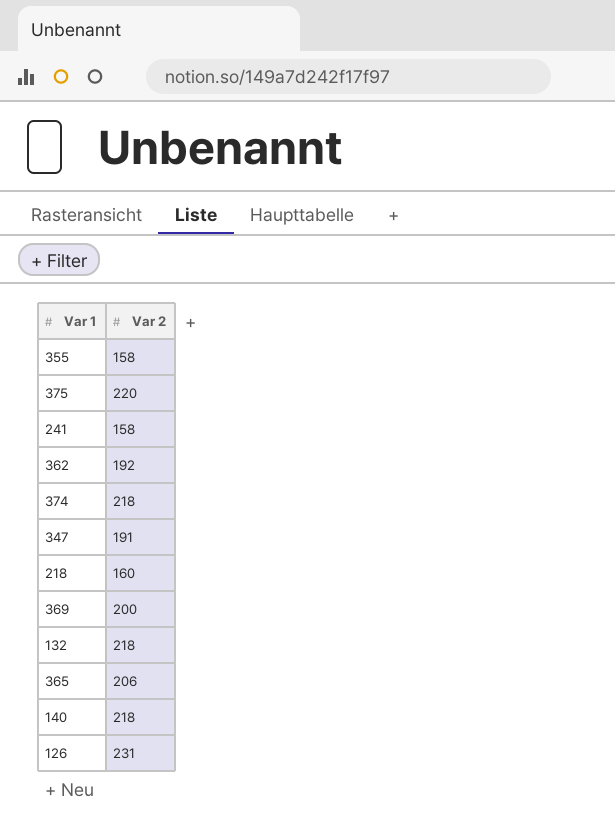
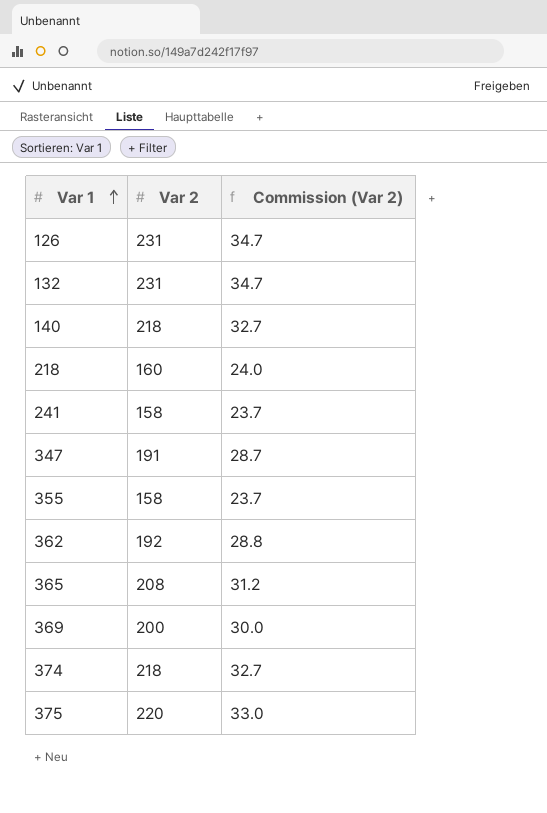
row order: none -> Var 1 ascending
column Commission (Var 2) | formula: none -> [Var 2] * 0.15
132 | Var 2: 218 -> 231
365 | Var 2: 206 -> 208

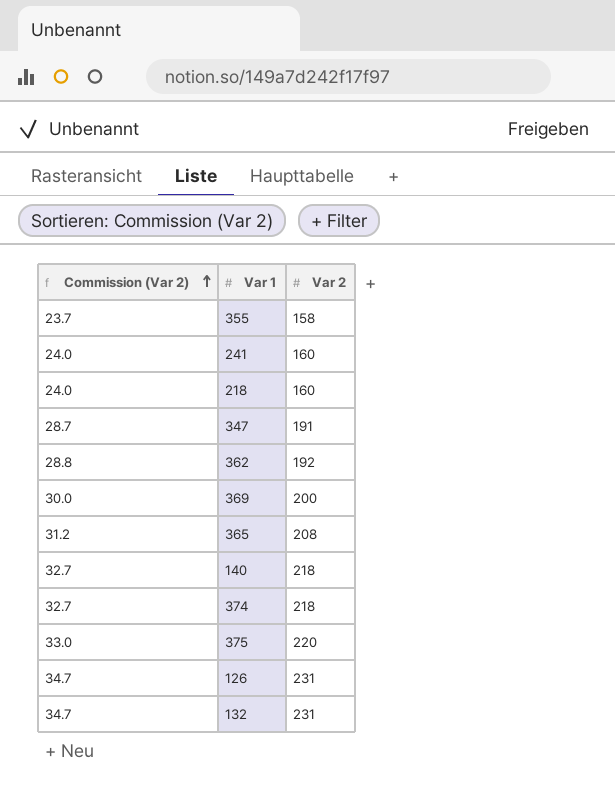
row order: Var 1 ascending -> Commission (Var 2) ascending
column Commission (Var 2) | position: 3 -> 1
241 | Commission (Var 2): 23.7 -> 24.0
241 | Var 2: 158 -> 160

